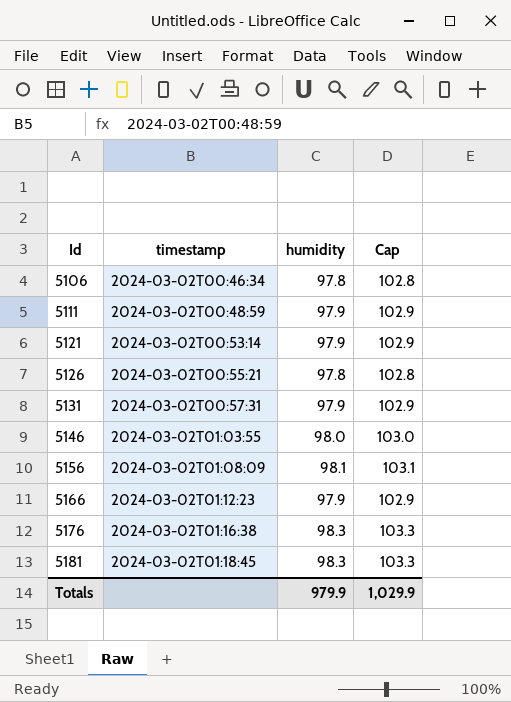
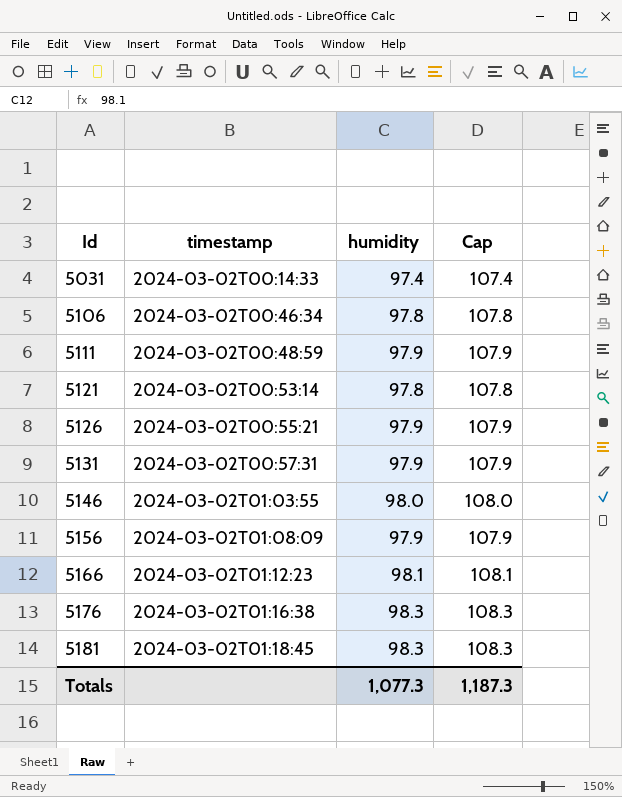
column Cap | formula: [humidity] + 5 -> [humidity] + 10
row 5031: none -> 2024-03-02T00:14:33 | 97.4 | 107.4
5121 | humidity: 97.9 -> 97.8
5126 | humidity: 97.8 -> 97.9
5156 | humidity: 98.1 -> 97.9
5166 | humidity: 97.9 -> 98.1
Totals | humidity: 979.9 -> 1,077.3
Totals | Cap: 1,029.9 -> 1,187.3

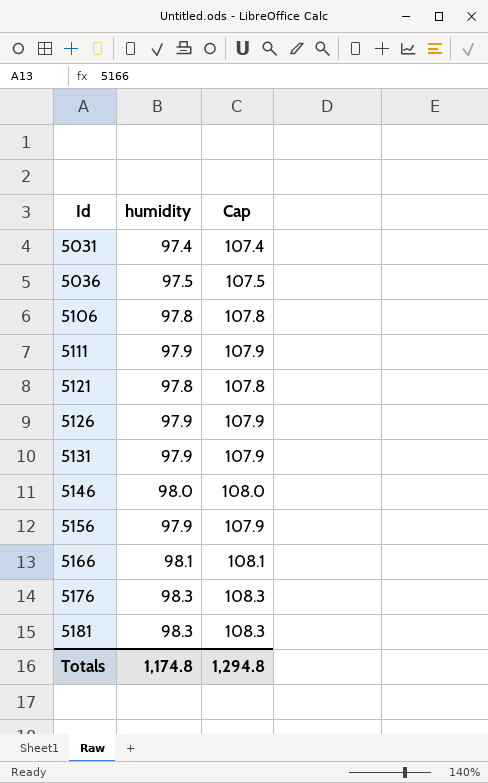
column timestamp | position: 2 -> none
row 5036: none -> 97.5 | 107.5
Totals | humidity: 1,077.3 -> 1,174.8
Totals | Cap: 1,187.3 -> 1,294.8

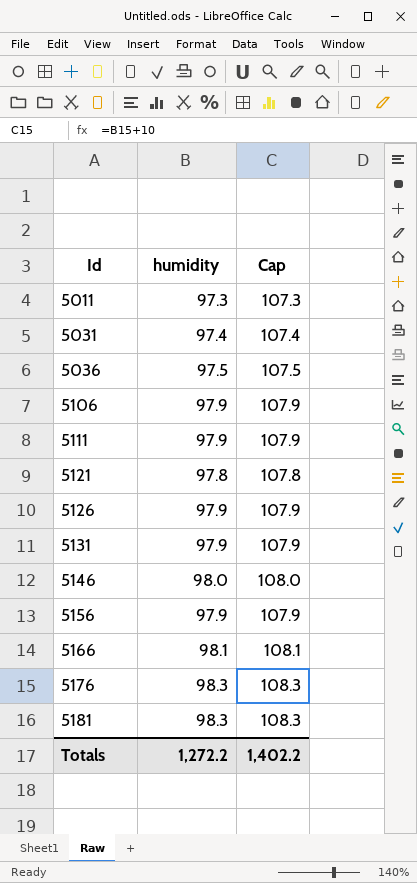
row 5011: none -> 97.3 | 107.3
5106 | humidity: 97.8 -> 97.9
5106 | Cap: 107.8 -> 107.9
Totals | humidity: 1,174.8 -> 1,272.2
Totals | Cap: 1,294.8 -> 1,402.2

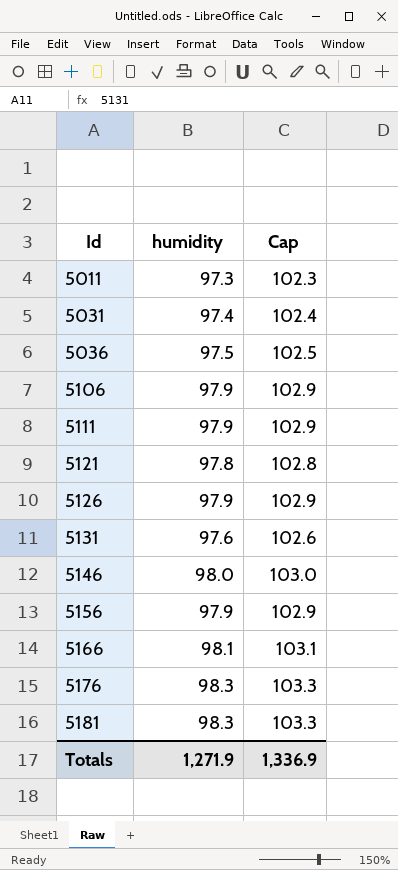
column Cap | formula: [humidity] + 10 -> [humidity] + 5
5131 | humidity: 97.9 -> 97.6
Totals | humidity: 1,272.2 -> 1,271.9
Totals | Cap: 1,402.2 -> 1,336.9

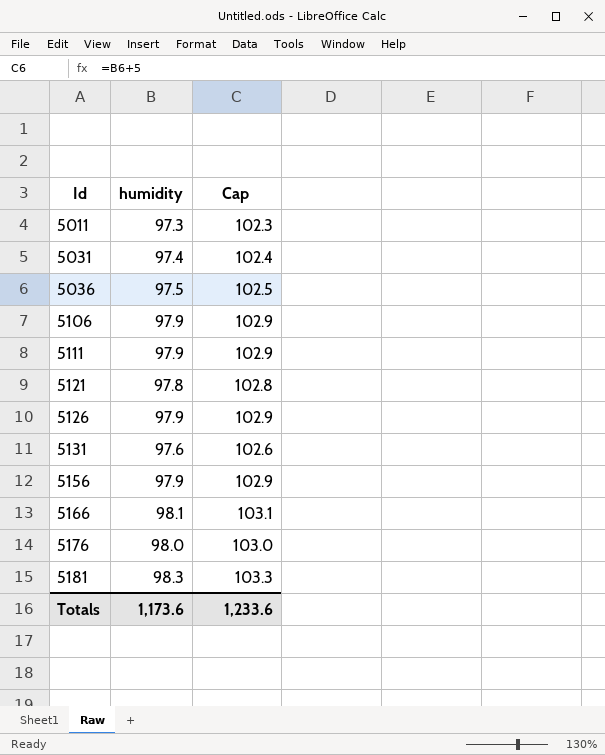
row 5146: 98.0 | 103.0 -> none
5176 | humidity: 98.3 -> 98.0
5176 | Cap: 103.3 -> 103.0
Totals | humidity: 1,271.9 -> 1,173.6
Totals | Cap: 1,336.9 -> 1,233.6

